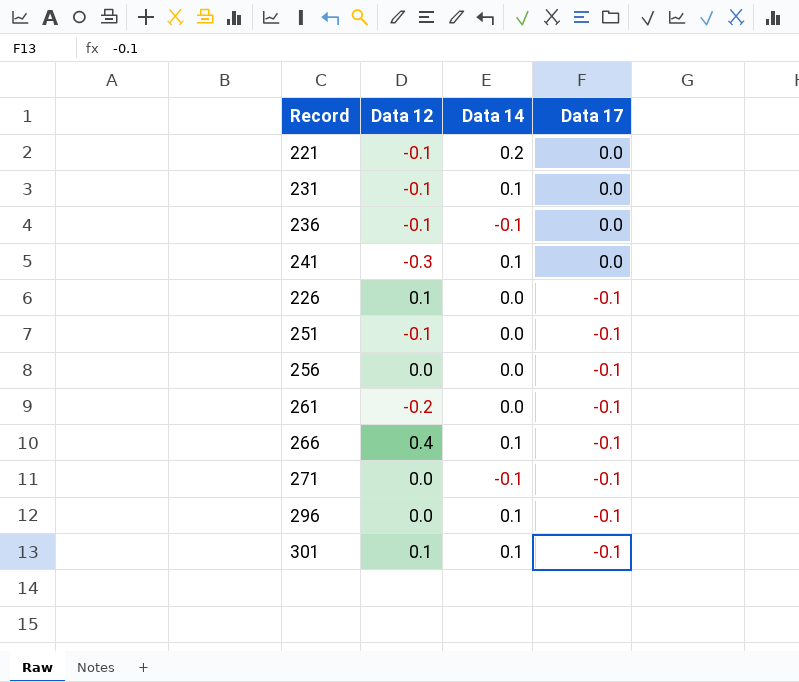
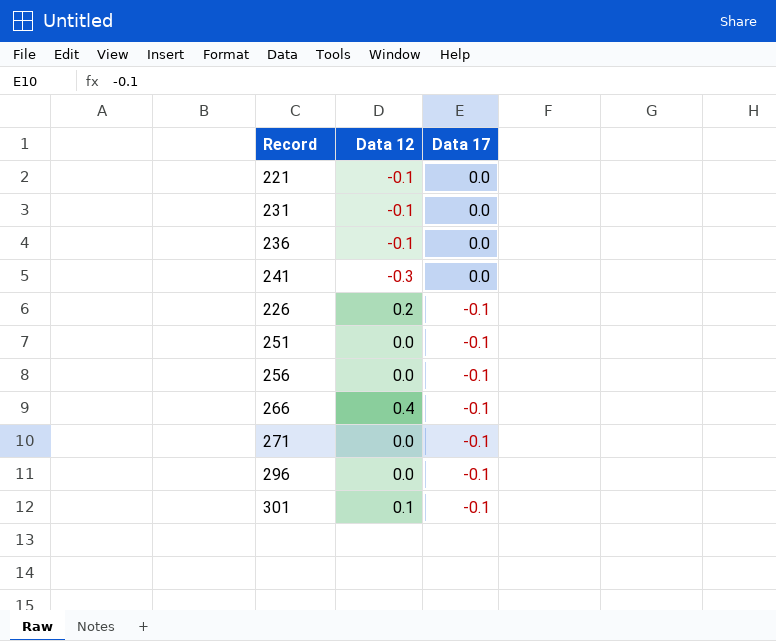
column Data 14 | position: 3 -> none
row 261: -0.2 | 0.0 | -0.1 -> none
226 | Data 12: 0.1 -> 0.2
251 | Data 12: -0.1 -> 0.0

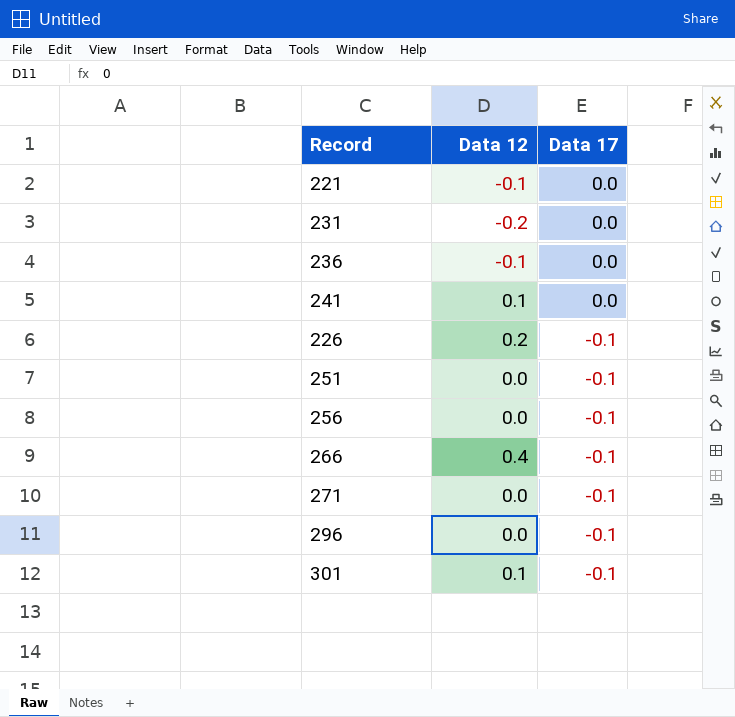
231 | Data 12: -0.1 -> -0.2
241 | Data 12: -0.3 -> 0.1

